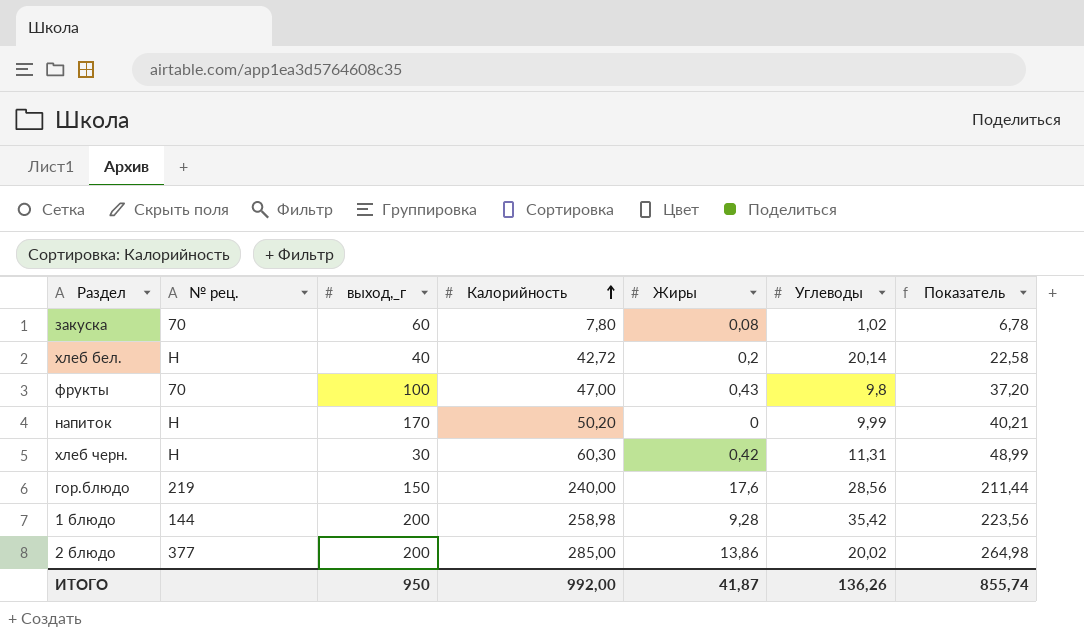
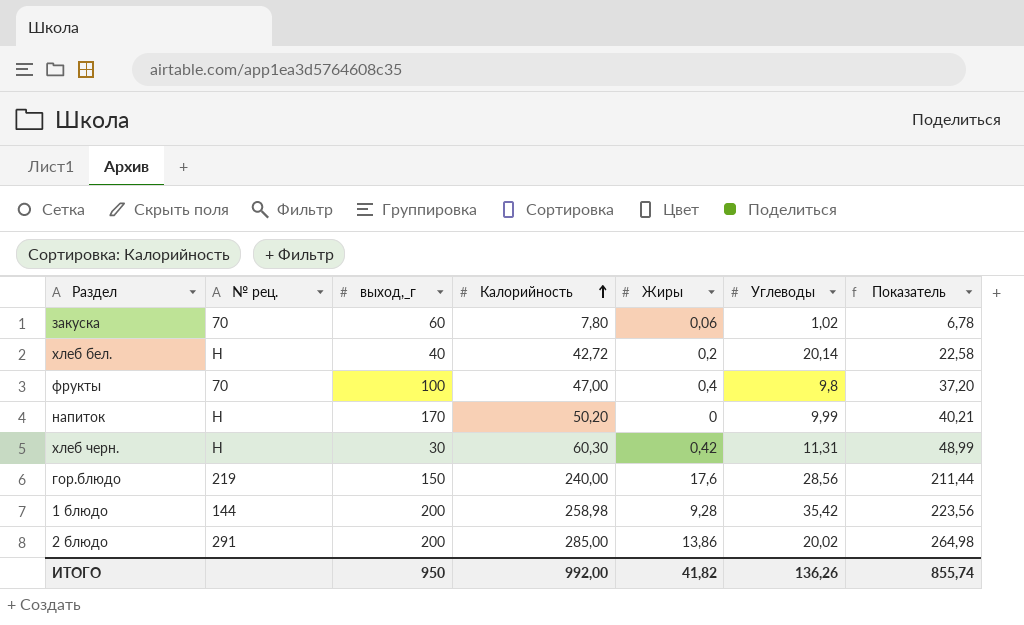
закуска | Жиры: 0,08 -> 0,06
фрукты | Жиры: 0,43 -> 0,4
2 блюдо | № рец.: 377 -> 291
ИТОГО | Жиры: 41,87 -> 41,82

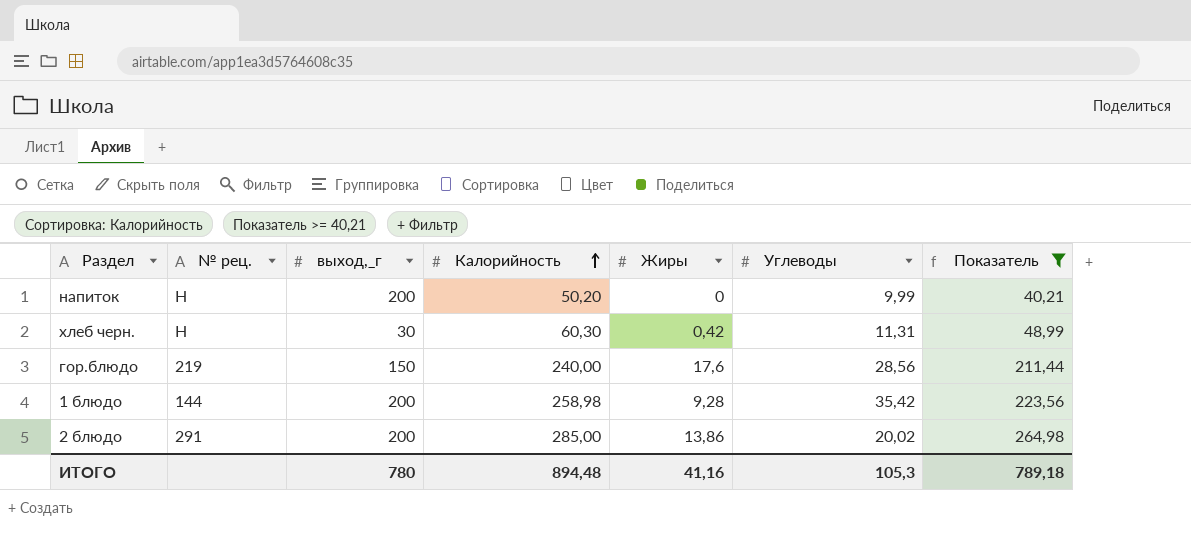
filter: none -> Показатель >= 40,21
напиток | выход,_г: 170 -> 200
ИТОГО | выход,_г: 950 -> 780
ИТОГО | Калорийность: 992,00 -> 894,48
ИТОГО | Жиры: 41,82 -> 41,16
ИТОГО | Углеводы: 136,26 -> 105,3
ИТОГО | Показатель: 855,74 -> 789,18

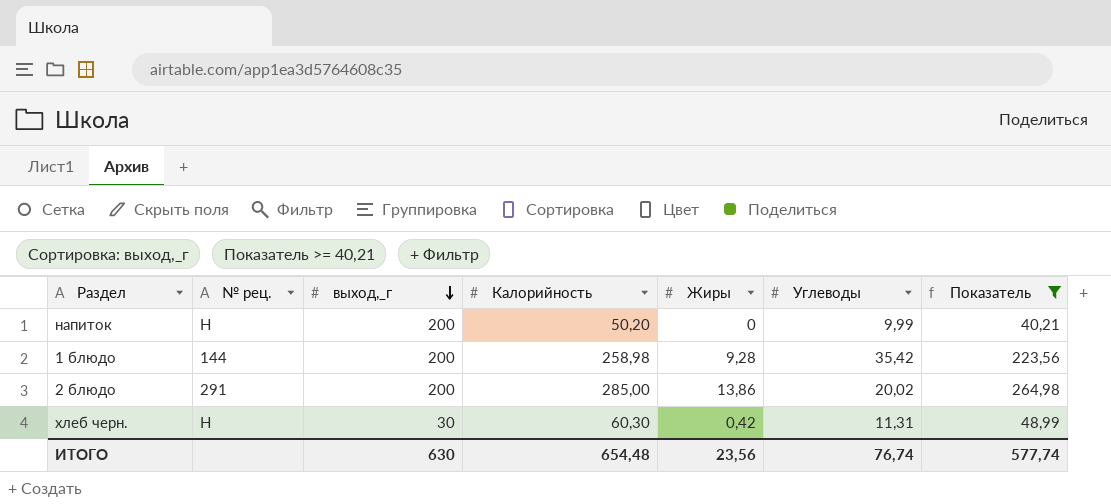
row order: Калорийность ascending -> выход,_г descending
row гор.блюдо: 219 | 150 | 240,00 | 17,6 | 28,56 | 211,44 -> none
ИТОГО | выход,_г: 780 -> 630
ИТОГО | Калорийность: 894,48 -> 654,48
ИТОГО | Жиры: 41,16 -> 23,56
ИТОГО | Углеводы: 105,3 -> 76,74
ИТОГО | Показатель: 789,18 -> 577,74

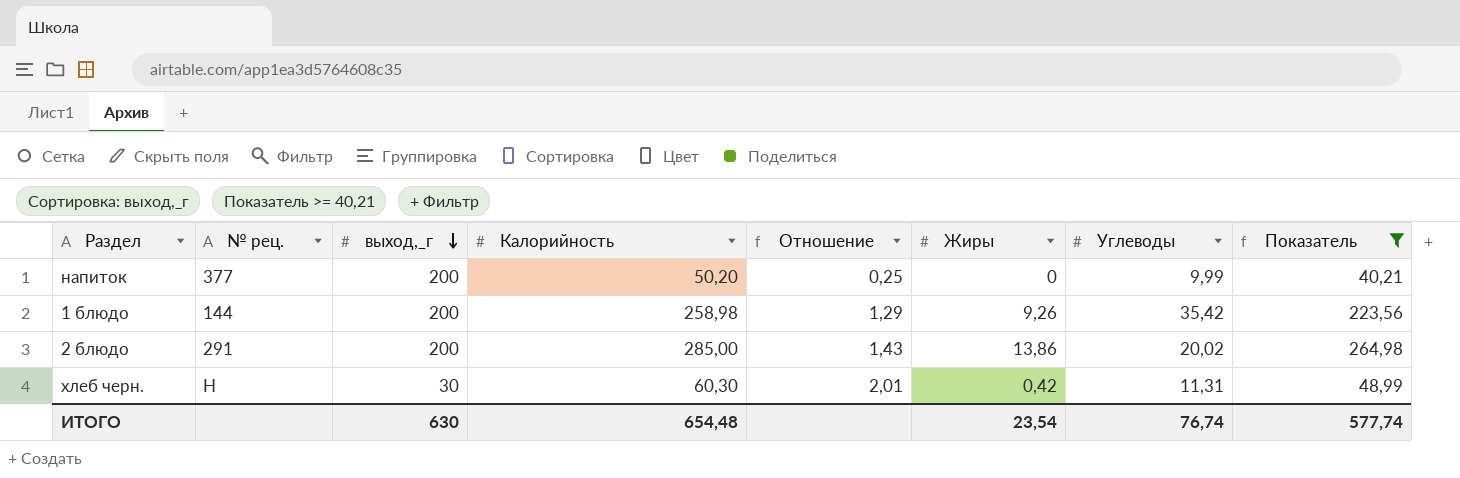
column Отношение | formula: none -> [Калорийность] / [выход,_г]
напиток | № рец.: Н -> 377
1 блюдо | Жиры: 9,28 -> 9,26
ИТОГО | Жиры: 23,56 -> 23,54

